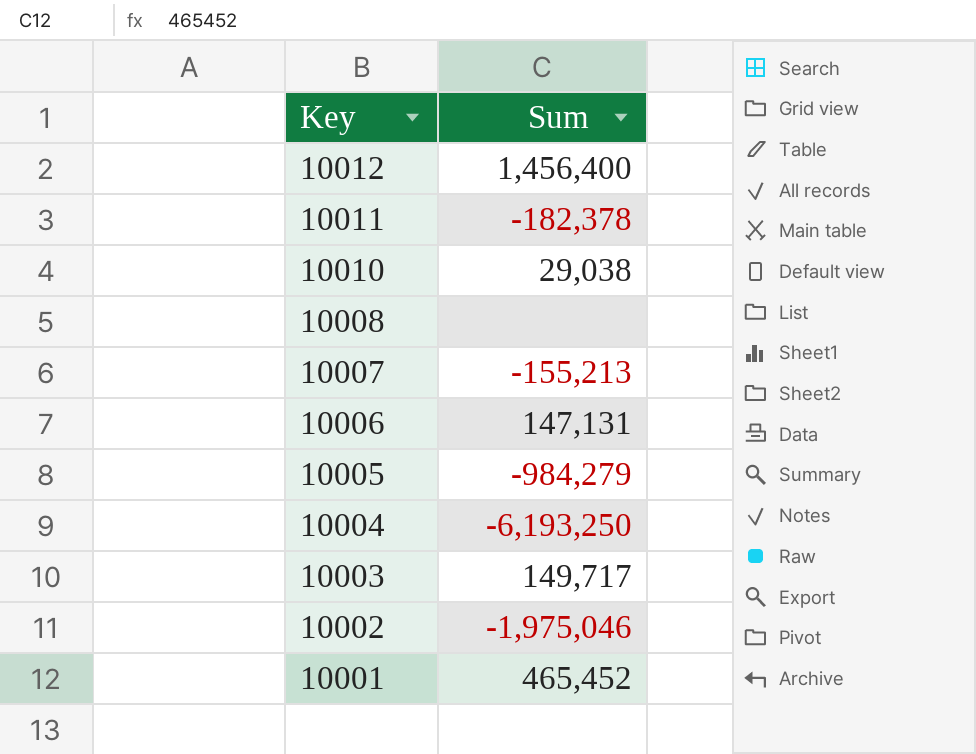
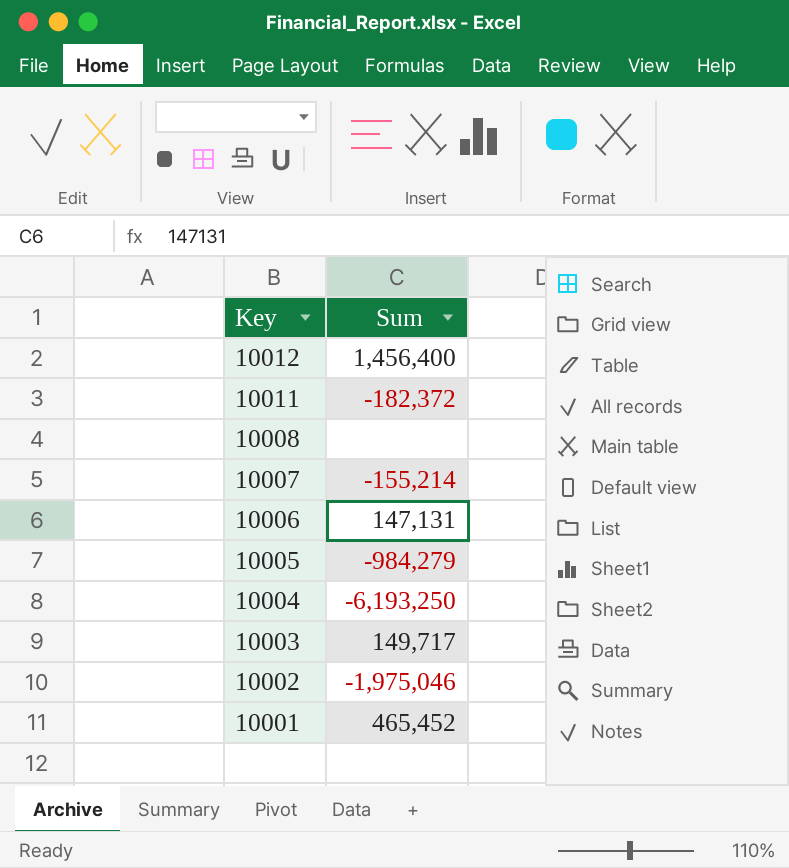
row 10010: 29,038 -> none
10011 | Sum: -182,378 -> -182,372
10007 | Sum: -155,213 -> -155,214

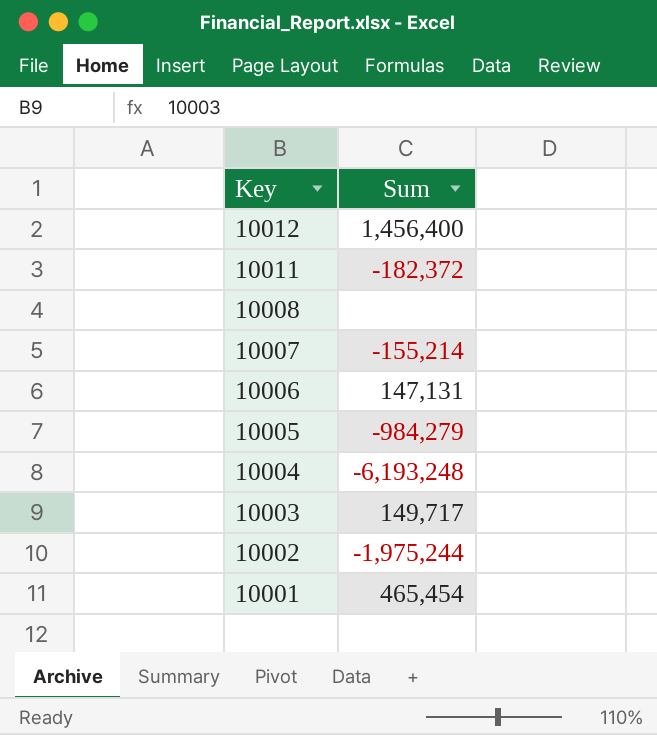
10004 | Sum: -6,193,250 -> -6,193,248
10002 | Sum: -1,975,046 -> -1,975,244
10001 | Sum: 465,452 -> 465,454

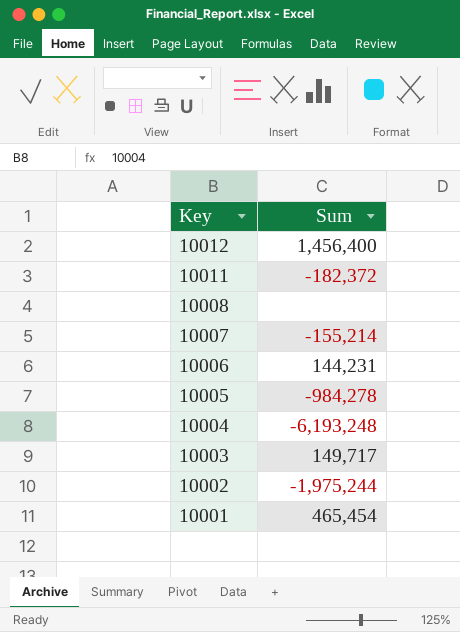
10006 | Sum: 147,131 -> 144,231
10005 | Sum: -984,279 -> -984,278

